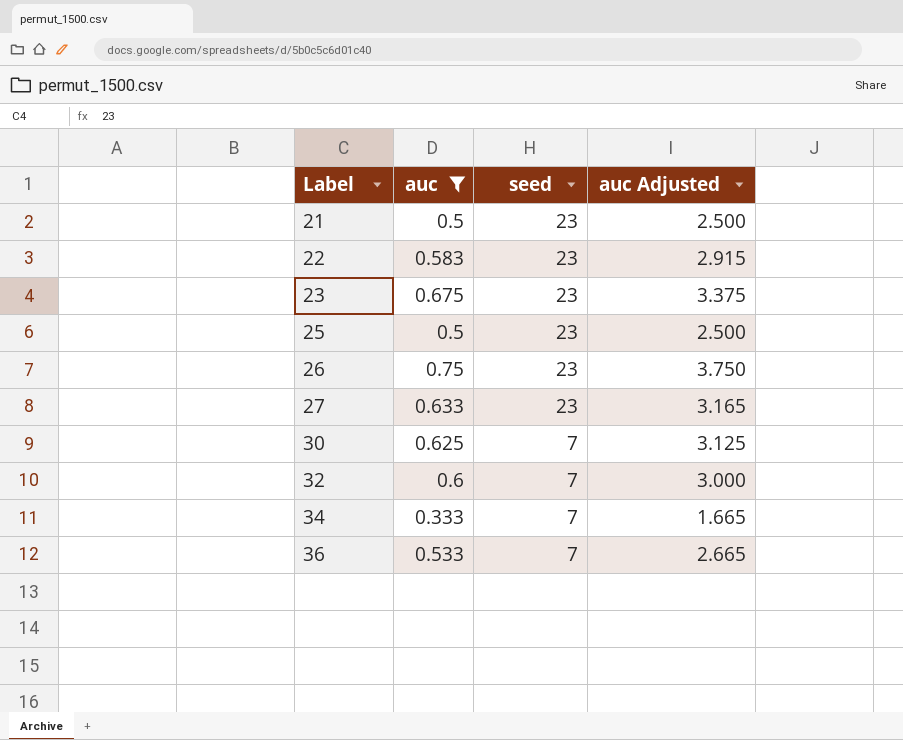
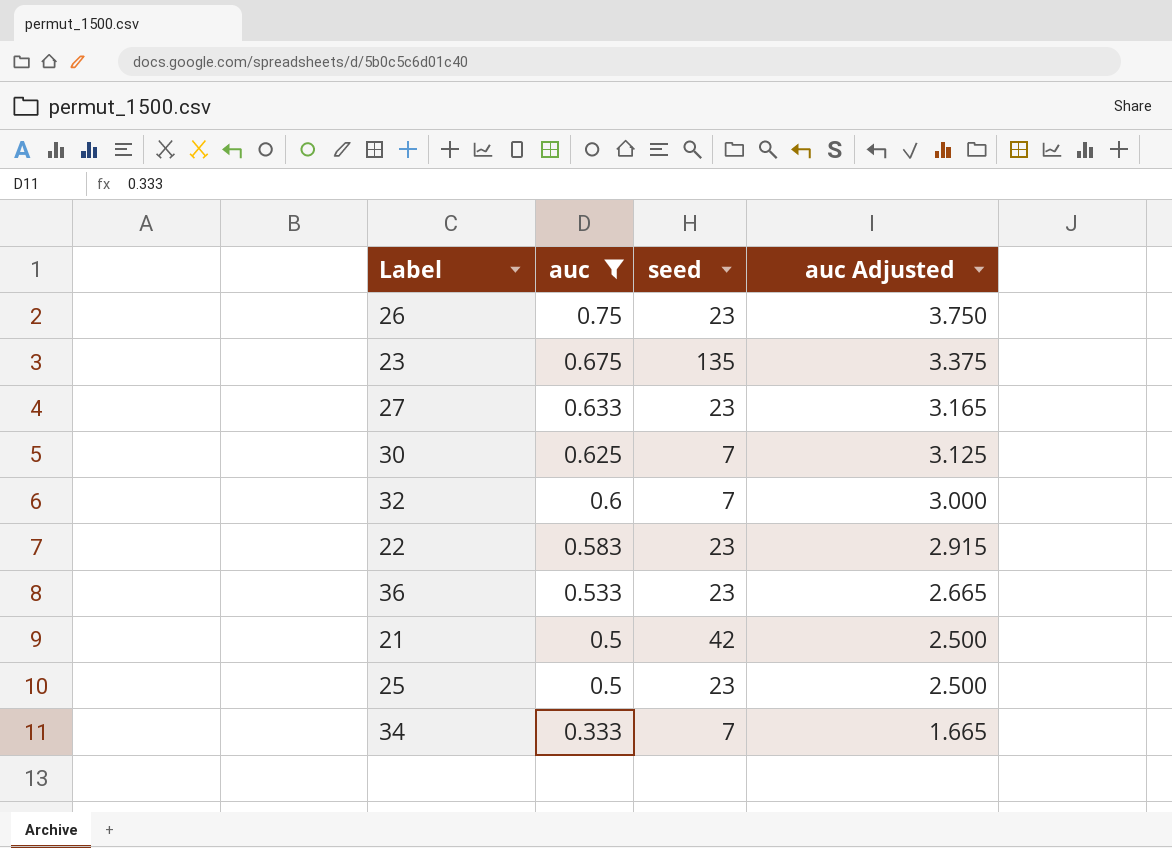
row order: Label ascending -> auc descending
23 | seed: 23 -> 135
36 | seed: 7 -> 23
21 | seed: 23 -> 42

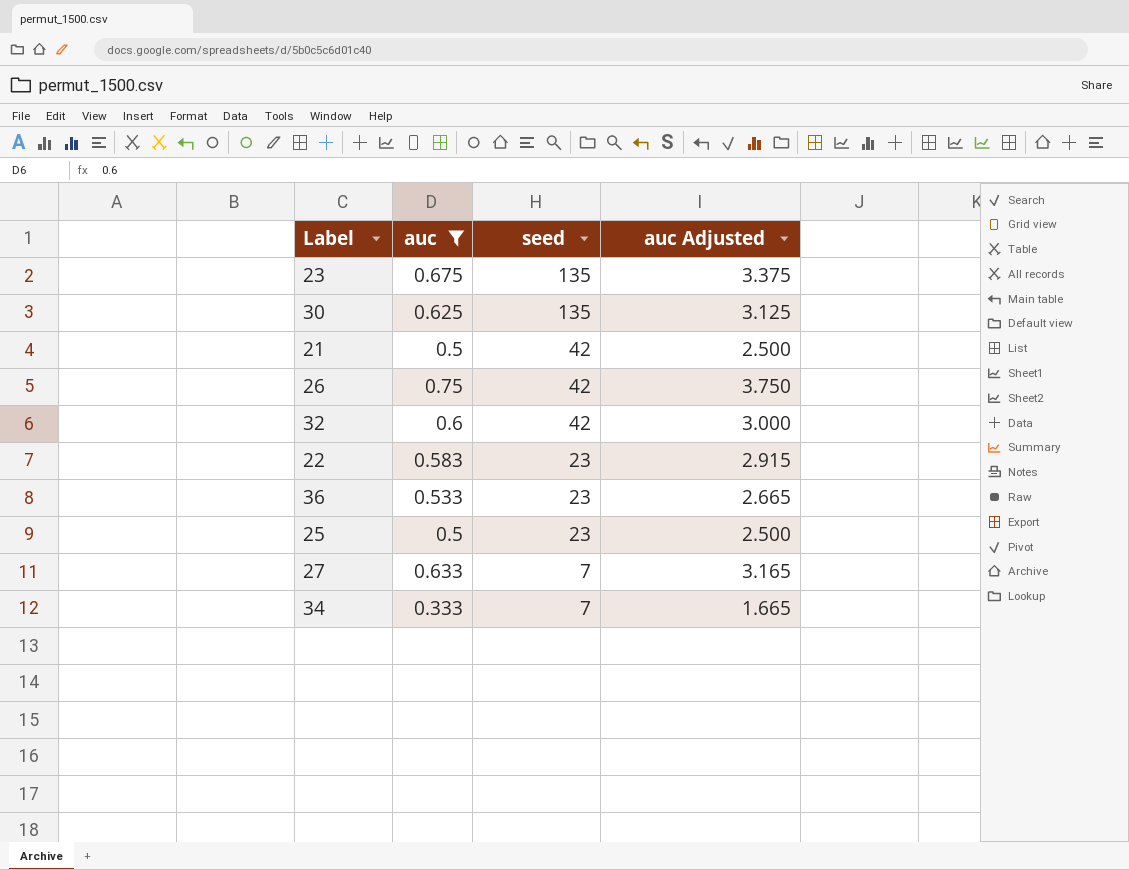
row order: auc descending -> seed descending
30 | seed: 7 -> 135
26 | seed: 23 -> 42
32 | seed: 7 -> 42
27 | seed: 23 -> 7

